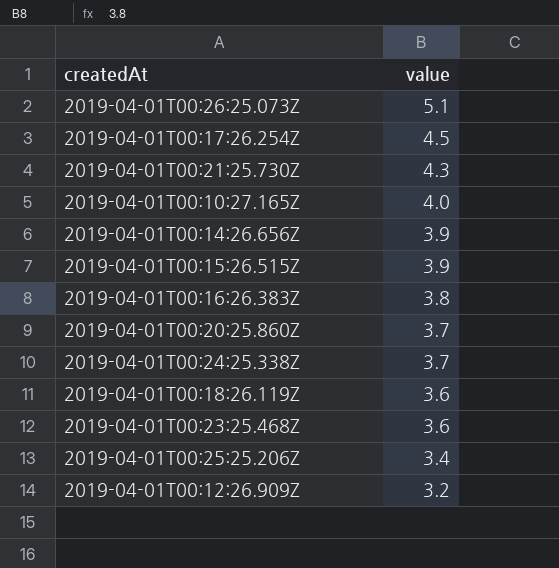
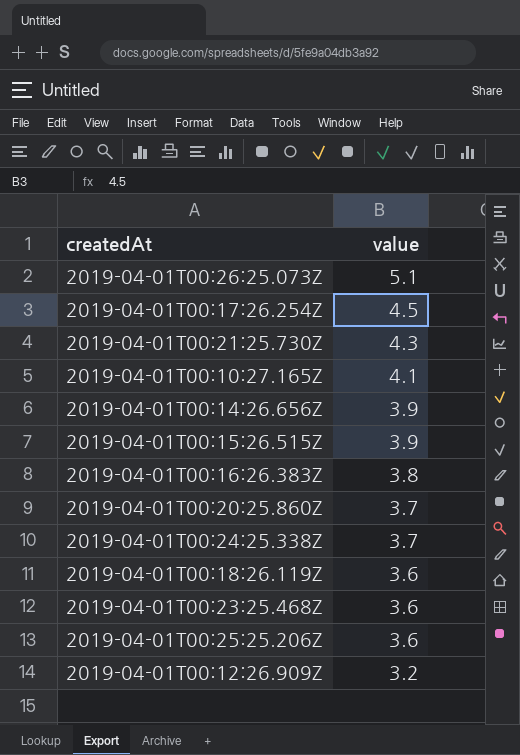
2019-04-01T00:10:27.165Z | value: 4.0 -> 4.1
2019-04-01T00:25:25.206Z | value: 3.4 -> 3.6

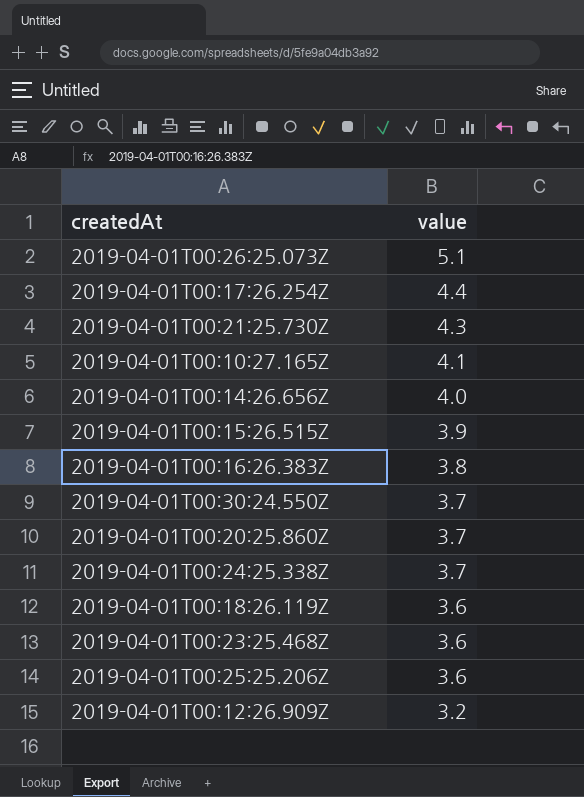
2019-04-01T00:17:26.254Z | value: 4.5 -> 4.4
2019-04-01T00:14:26.656Z | value: 3.9 -> 4.0
row 2019-04-01T00:30:24.550Z: none -> 3.7

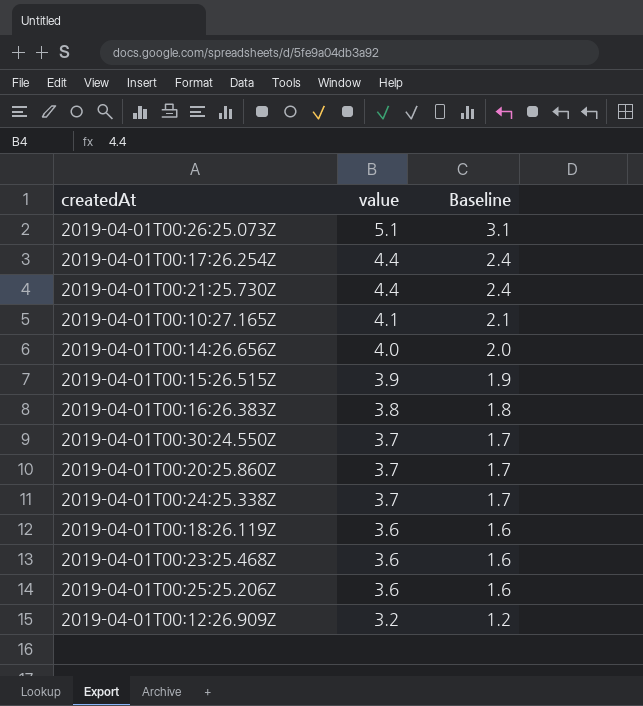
column Baseline | formula: none -> [value] - 2
2019-04-01T00:21:25.730Z | value: 4.3 -> 4.4

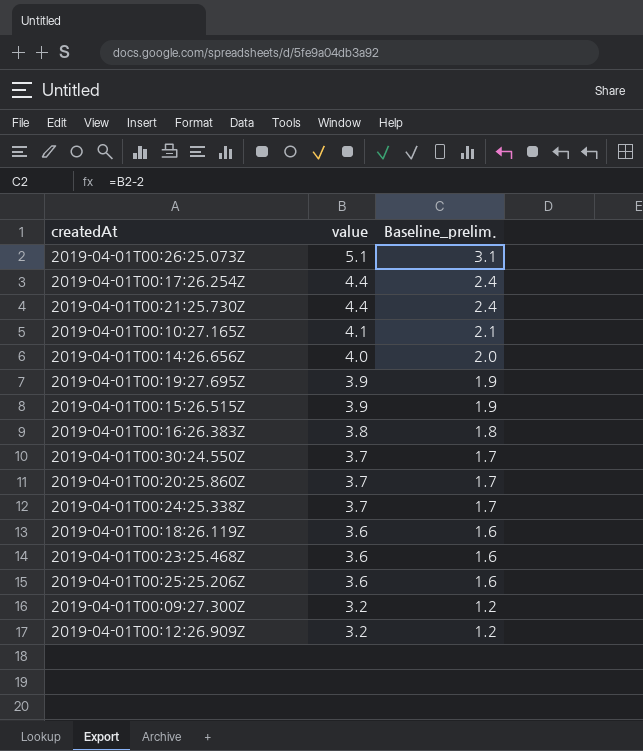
column name: Baseline -> Baseline_prelim.
row 2019-04-01T00:19:27.695Z: none -> 3.9 | 1.9
row 2019-04-01T00:09:27.300Z: none -> 3.2 | 1.2

